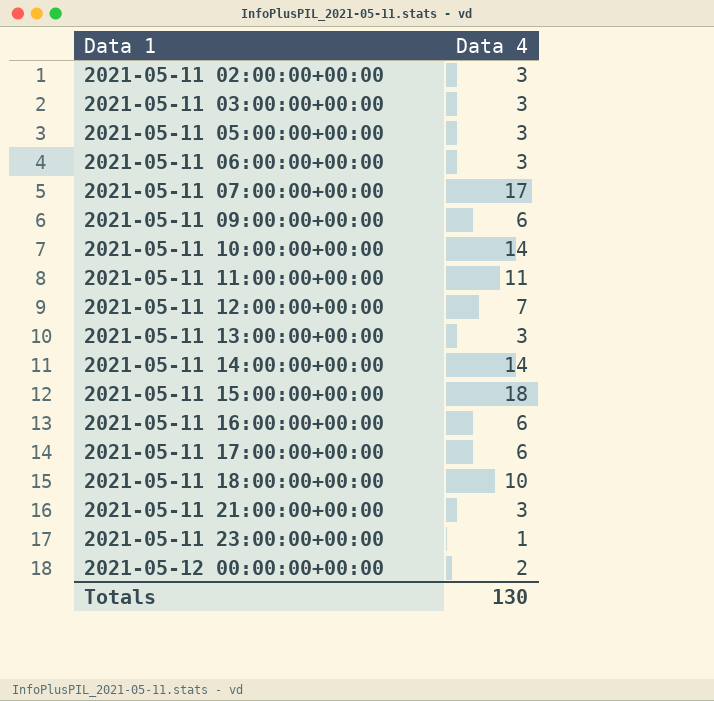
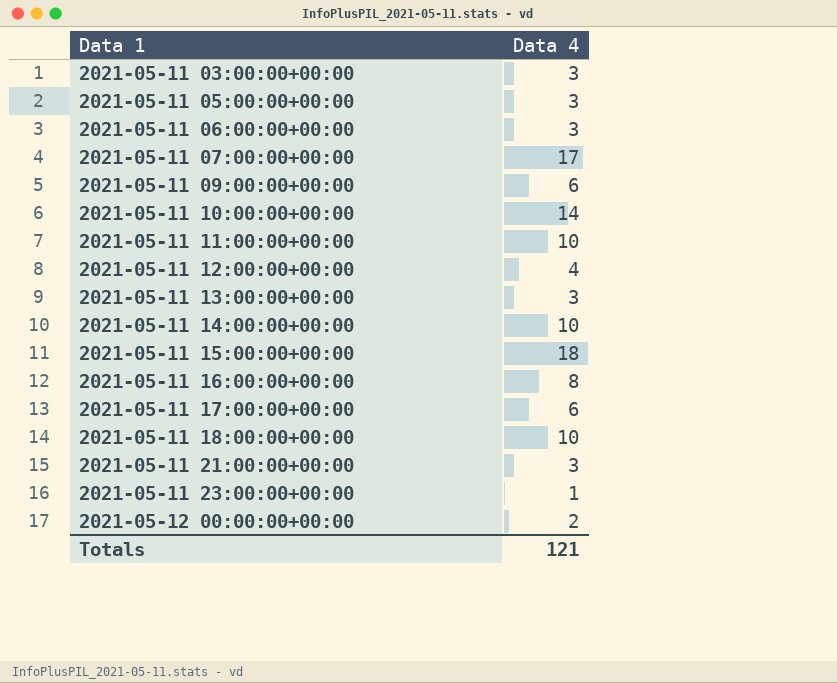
row 2021-05-11 02:00:00+00:00: 3 -> none
2021-05-11 11:00:00+00:00 | Data 4: 11 -> 10
2021-05-11 12:00:00+00:00 | Data 4: 7 -> 4
2021-05-11 14:00:00+00:00 | Data 4: 14 -> 10
2021-05-11 16:00:00+00:00 | Data 4: 6 -> 8
Totals | Data 4: 130 -> 121

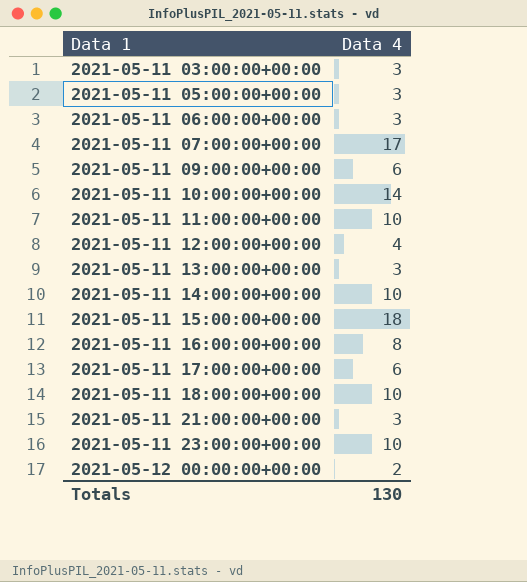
2021-05-11 23:00:00+00:00 | Data 4: 1 -> 10
Totals | Data 4: 121 -> 130

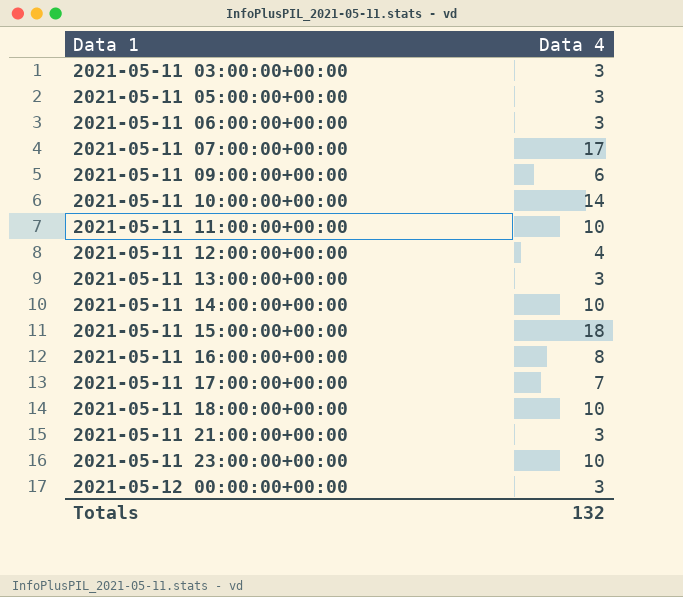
2021-05-11 17:00:00+00:00 | Data 4: 6 -> 7
2021-05-12 00:00:00+00:00 | Data 4: 2 -> 3
Totals | Data 4: 130 -> 132

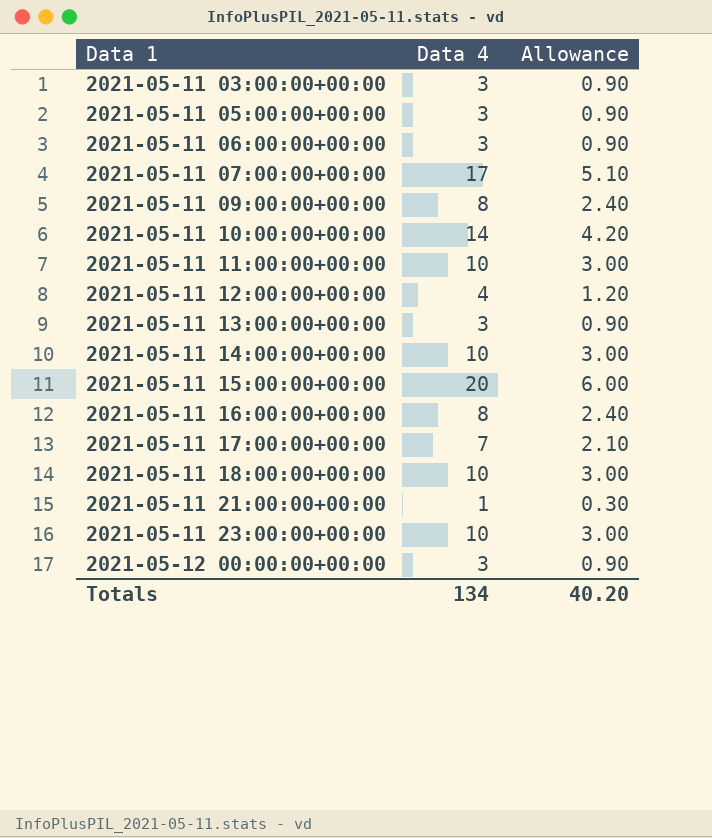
column Allowance | formula: none -> [Data 4] * 0.3
2021-05-11 09:00:00+00:00 | Data 4: 6 -> 8
2021-05-11 15:00:00+00:00 | Data 4: 18 -> 20
2021-05-11 21:00:00+00:00 | Data 4: 3 -> 1
Totals | Data 4: 132 -> 134

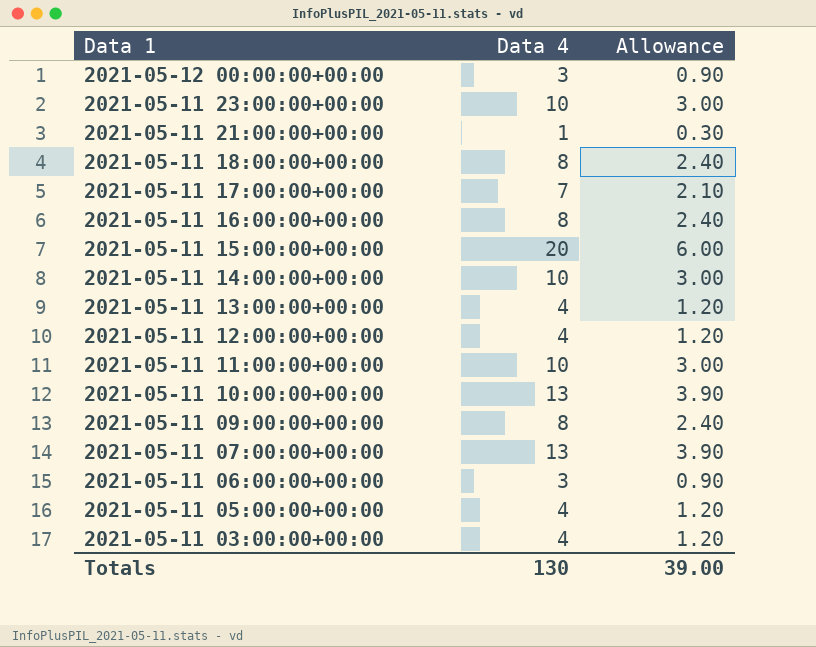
row order: Data 1 ascending -> Data 1 descending
2021-05-11 18:00:00+00:00 | Data 4: 10 -> 8
2021-05-11 18:00:00+00:00 | Allowance: 3.00 -> 2.40
2021-05-11 13:00:00+00:00 | Data 4: 3 -> 4
2021-05-11 13:00:00+00:00 | Allowance: 0.90 -> 1.20
2021-05-11 10:00:00+00:00 | Data 4: 14 -> 13
2021-05-11 10:00:00+00:00 | Allowance: 4.20 -> 3.90
2021-05-11 07:00:00+00:00 | Data 4: 17 -> 13
2021-05-11 07:00:00+00:00 | Allowance: 5.10 -> 3.90
2021-05-11 05:00:00+00:00 | Data 4: 3 -> 4
2021-05-11 05:00:00+00:00 | Allowance: 0.90 -> 1.20
2021-05-11 03:00:00+00:00 | Data 4: 3 -> 4
2021-05-11 03:00:00+00:00 | Allowance: 0.90 -> 1.20
Totals | Data 4: 134 -> 130
Totals | Allowance: 40.20 -> 39.00

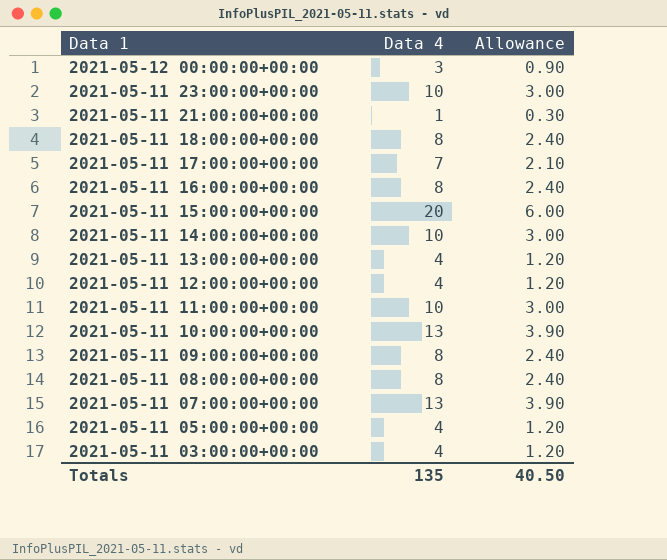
row 2021-05-11 06:00:00+00:00: 3 | 0.90 -> none
row 2021-05-11 08:00:00+00:00: none -> 8 | 2.40
Totals | Data 4: 130 -> 135
Totals | Allowance: 39.00 -> 40.50

